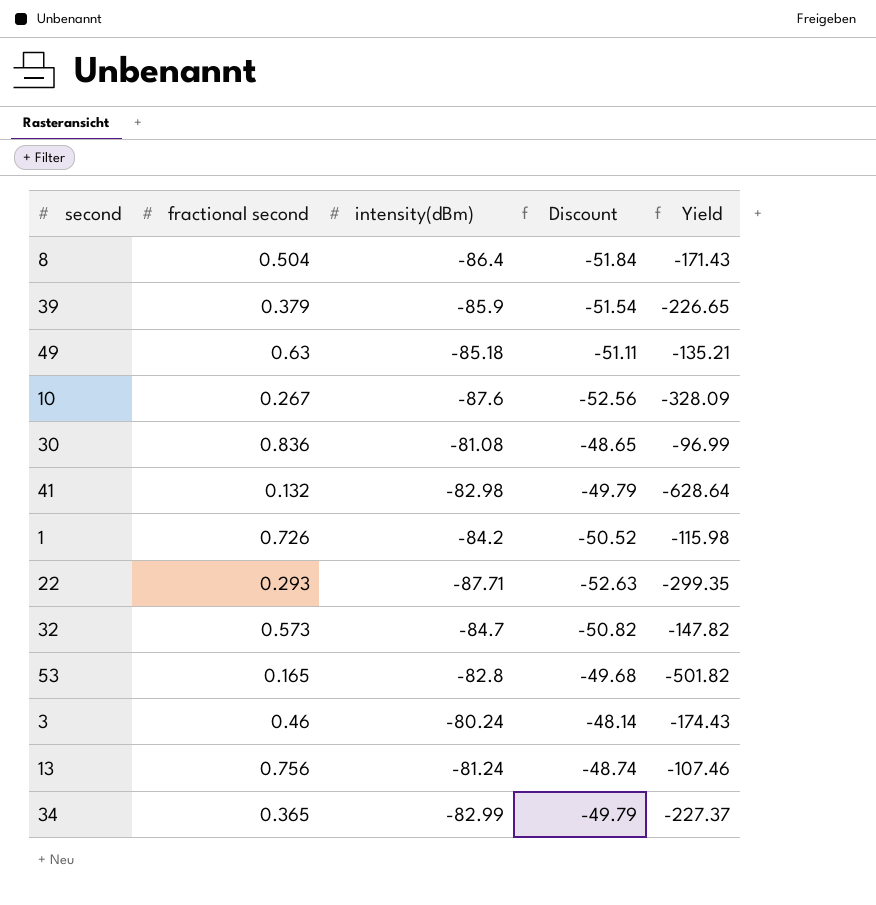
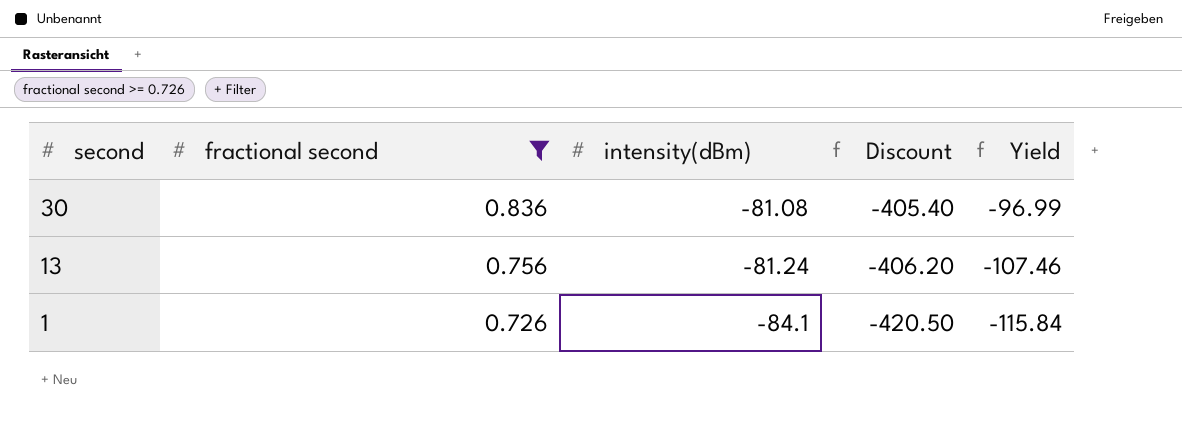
filter: none -> fractional second >= 0.726
row order: none -> second descending
column Discount | formula: [intensity(dBm)] * 0.6 -> [intensity(dBm)] * 5
1 | intensity(dBm): -84.2 -> -84.1
1 | Yield: -115.98 -> -115.84

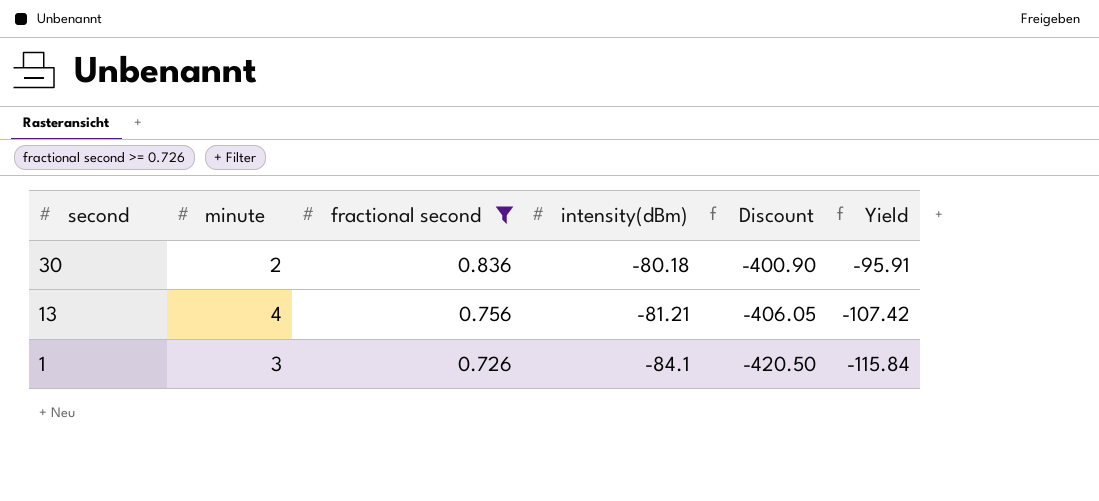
column minute | position: none -> 2
30 | intensity(dBm): -81.08 -> -80.18
30 | Discount: -405.40 -> -400.90
30 | Yield: -96.99 -> -95.91
13 | intensity(dBm): -81.24 -> -81.21
13 | Discount: -406.20 -> -406.05
13 | Yield: -107.46 -> -107.42

